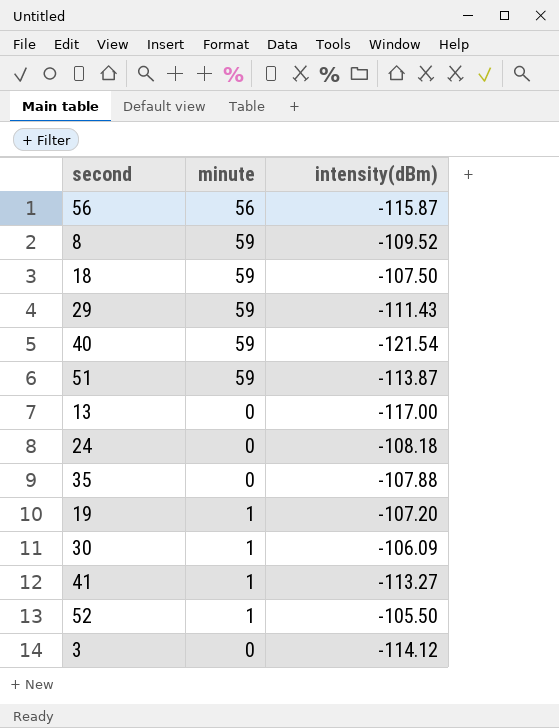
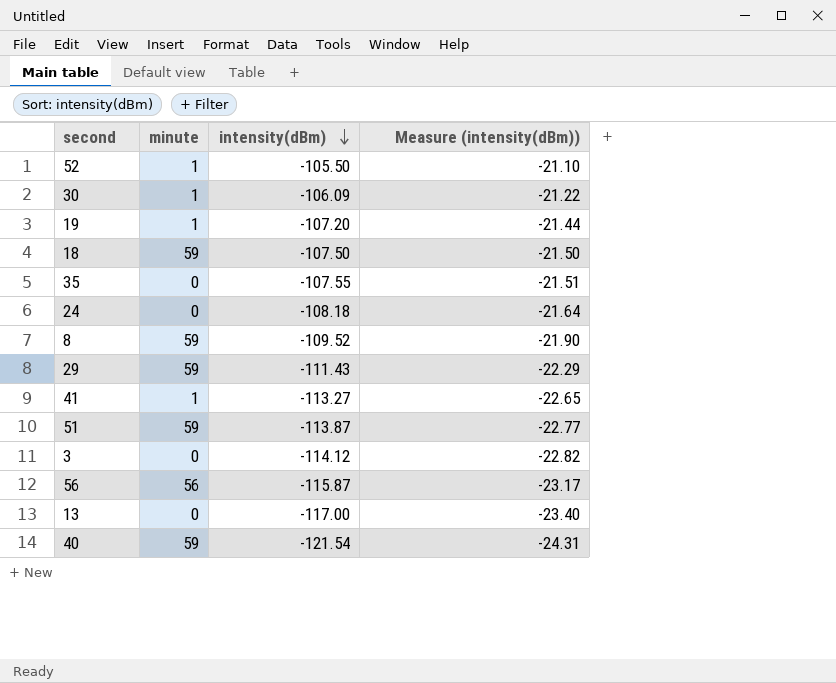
row order: none -> intensity(dBm) descending
column Measure (intensity(dBm)) | formula: none -> [intensity(dBm)] * 0.2
35 | intensity(dBm): -107.88 -> -107.55

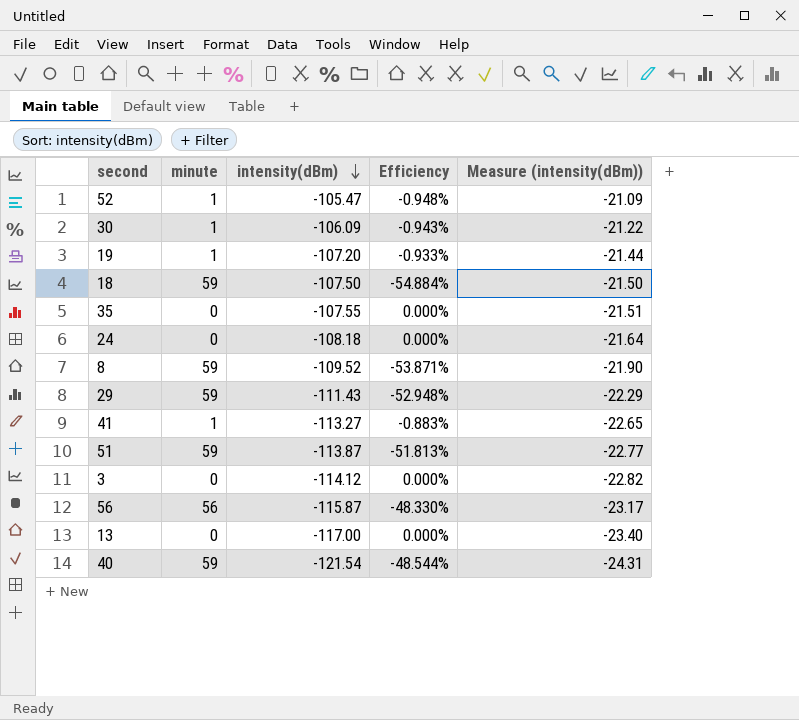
column Efficiency | formula: none -> [minute] / [intensity(dBm)]
52 | intensity(dBm): -105.50 -> -105.47
52 | Measure (intensity(dBm)): -21.10 -> -21.09

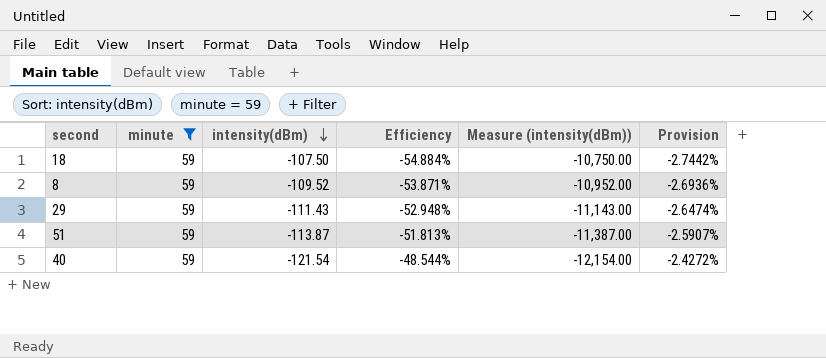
filter: none -> minute = 59
column Measure (intensity(dBm)) | formula: [intensity(dBm)] * 0.2 -> [intensity(dBm)] * 100
column Provision | formula: none -> [Efficiency] * 0.05

